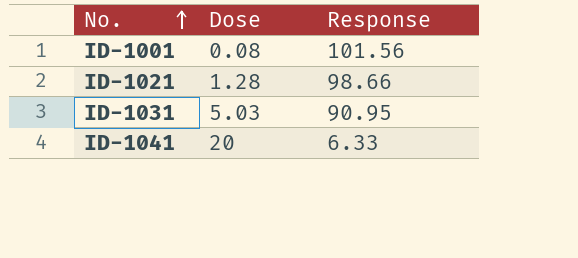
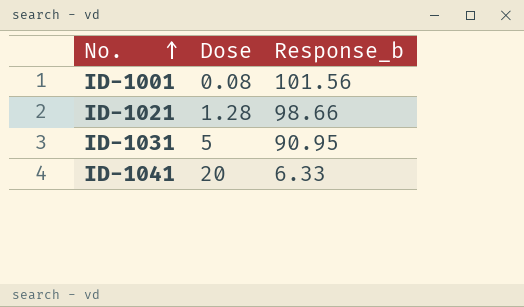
column name: Response -> Response_b
ID-1031 | Dose: 5.03 -> 5

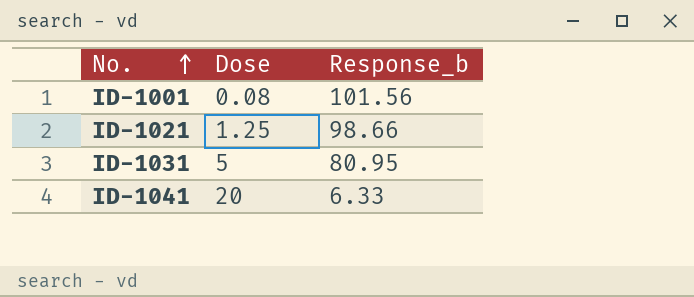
ID-1021 | Dose: 1.28 -> 1.25
ID-1031 | Response_b: 90.95 -> 80.95

